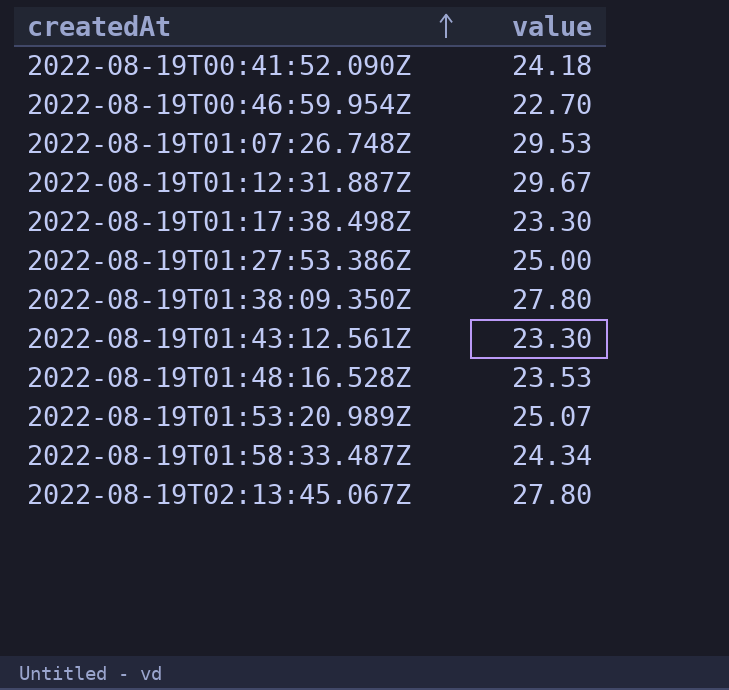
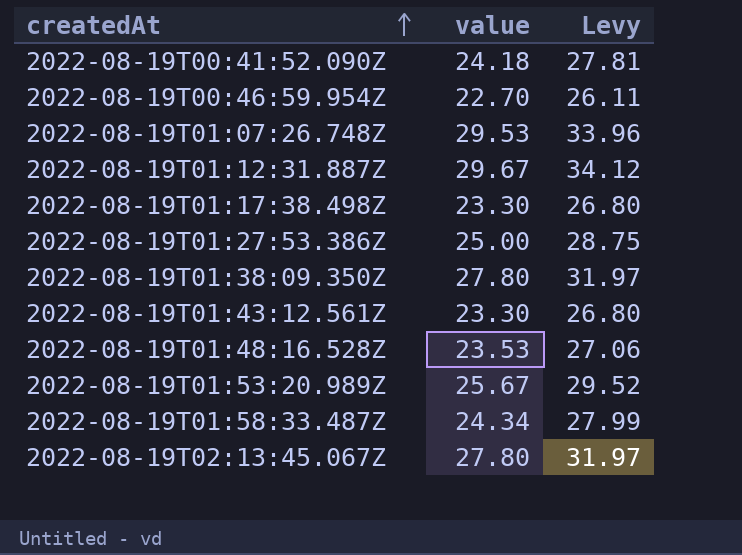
column Levy | formula: none -> [value] * 1.15
2022-08-19T01:53:20.989Z | value: 25.07 -> 25.67

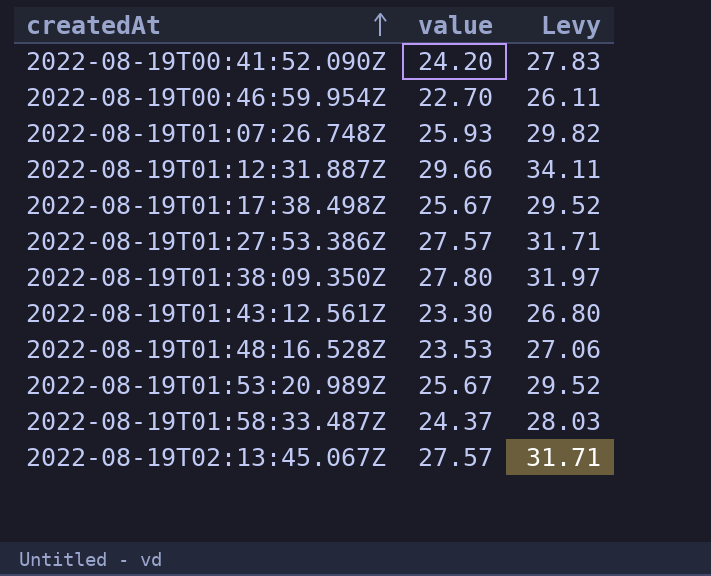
2022-08-19T00:41:52.090Z | value: 24.18 -> 24.20
2022-08-19T00:41:52.090Z | Levy: 27.81 -> 27.83
2022-08-19T01:07:26.748Z | value: 29.53 -> 25.93
2022-08-19T01:07:26.748Z | Levy: 33.96 -> 29.82
2022-08-19T01:12:31.887Z | value: 29.67 -> 29.66
2022-08-19T01:12:31.887Z | Levy: 34.12 -> 34.11
2022-08-19T01:17:38.498Z | value: 23.30 -> 25.67
2022-08-19T01:17:38.498Z | Levy: 26.80 -> 29.52
2022-08-19T01:27:53.386Z | value: 25.00 -> 27.57
2022-08-19T01:27:53.386Z | Levy: 28.75 -> 31.71
2022-08-19T01:58:33.487Z | value: 24.34 -> 24.37
2022-08-19T01:58:33.487Z | Levy: 27.99 -> 28.03
2022-08-19T02:13:45.067Z | value: 27.80 -> 27.57
2022-08-19T02:13:45.067Z | Levy: 31.97 -> 31.71

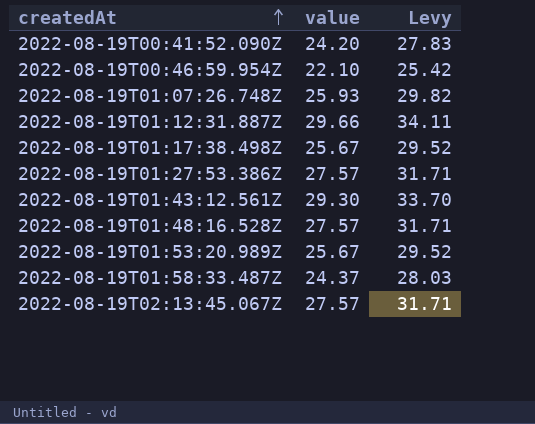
row 2022-08-19T01:38:09.350Z: 27.80 | 31.97 -> none
2022-08-19T00:46:59.954Z | value: 22.70 -> 22.10
2022-08-19T00:46:59.954Z | Levy: 26.11 -> 25.42
2022-08-19T01:43:12.561Z | value: 23.30 -> 29.30
2022-08-19T01:43:12.561Z | Levy: 26.80 -> 33.70
2022-08-19T01:48:16.528Z | value: 23.53 -> 27.57
2022-08-19T01:48:16.528Z | Levy: 27.06 -> 31.71

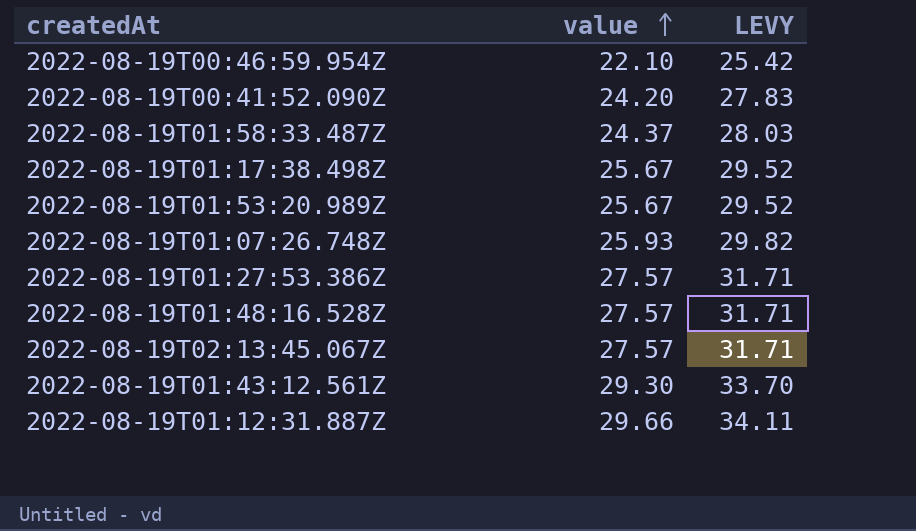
row order: createdAt ascending -> value ascending
column name: Levy -> LEVY

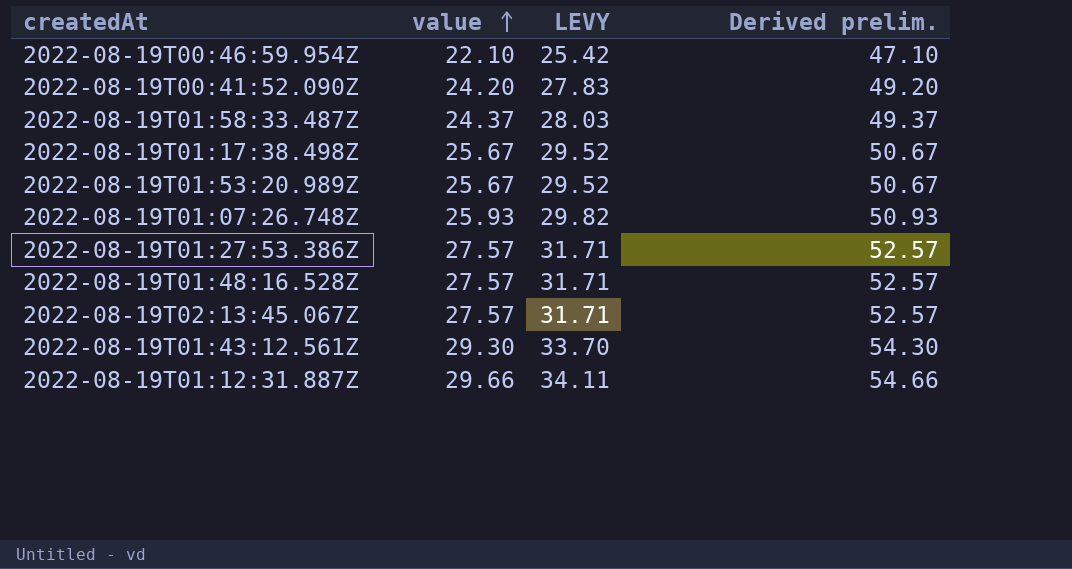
column Derived prelim. | formula: none -> [value] + 25

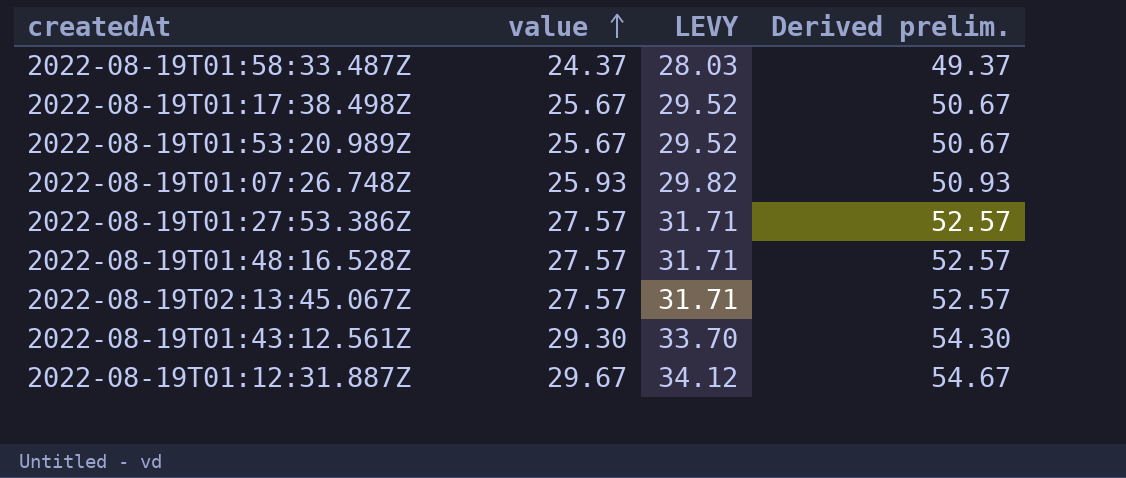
row 2022-08-19T00:46:59.954Z: 22.10 | 25.42 | 47.10 -> none
row 2022-08-19T00:41:52.090Z: 24.20 | 27.83 | 49.20 -> none
2022-08-19T01:12:31.887Z | value: 29.66 -> 29.67
2022-08-19T01:12:31.887Z | LEVY: 34.11 -> 34.12
2022-08-19T01:12:31.887Z | Derived prelim.: 54.66 -> 54.67

